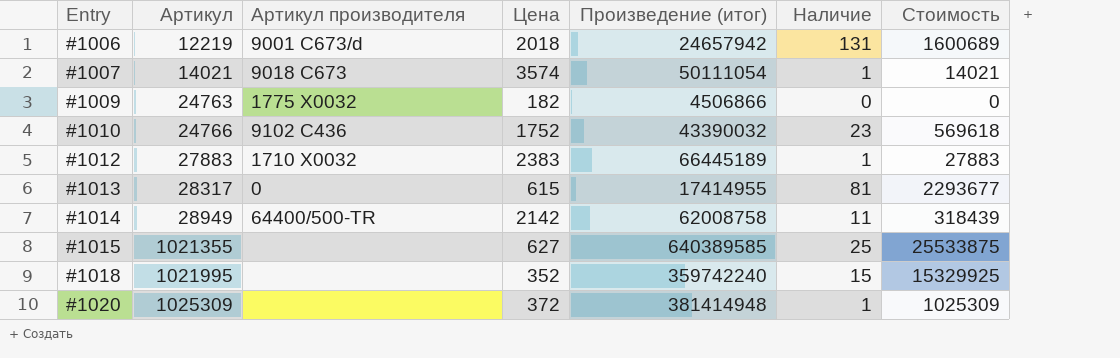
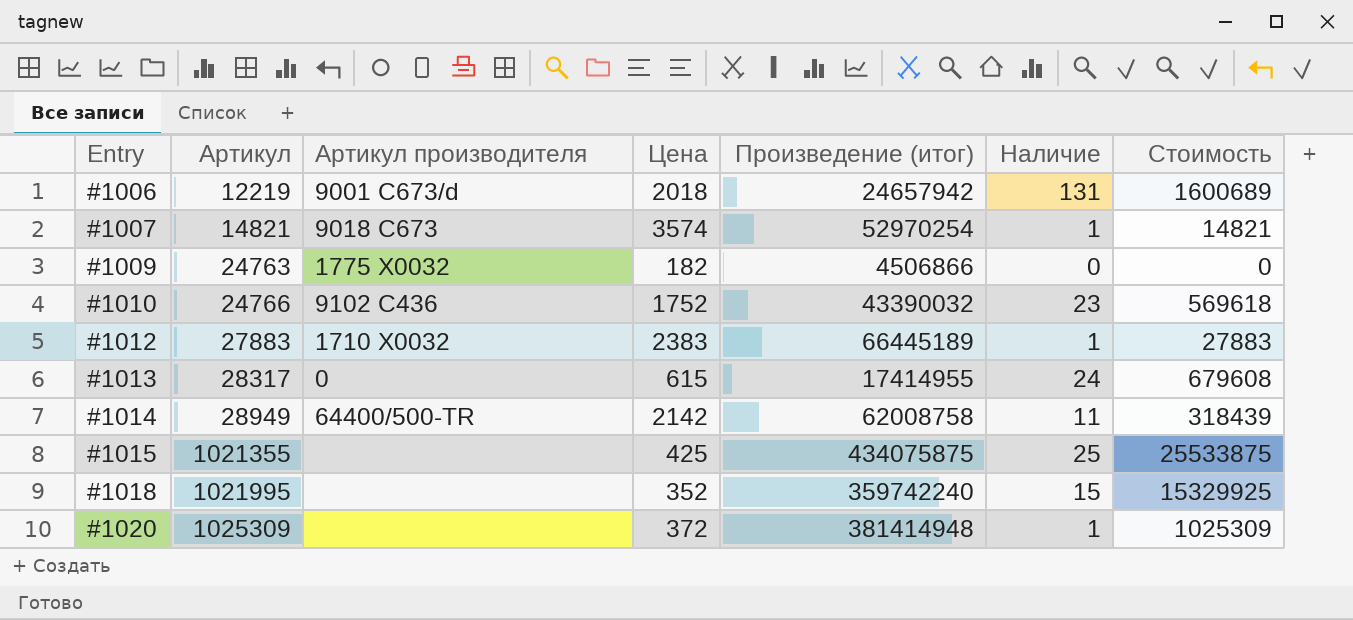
#1007 | Артикул: 14021 -> 14821
#1007 | Произведение (итог): 50111054 -> 52970254
#1007 | Стоимость: 14021 -> 14821
#1013 | Наличие: 81 -> 24
#1013 | Стоимость: 2293677 -> 679608
#1015 | Цена: 627 -> 425
#1015 | Произведение (итог): 640389585 -> 434075875

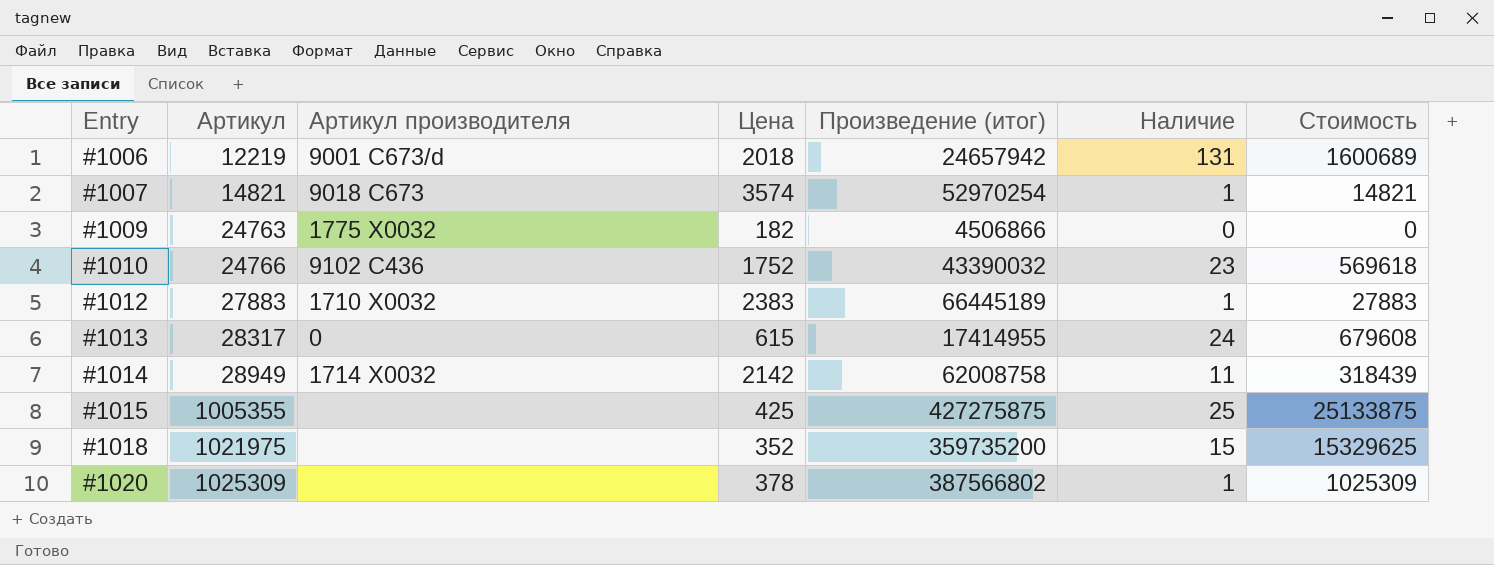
#1014 | Артикул производителя: 64400/500-TR -> 1714 X0032
#1015 | Артикул: 1021355 -> 1005355
#1015 | Произведение (итог): 434075875 -> 427275875
#1015 | Стоимость: 25533875 -> 25133875
#1018 | Артикул: 1021995 -> 1021975
#1018 | Произведение (итог): 359742240 -> 359735200
#1018 | Стоимость: 15329925 -> 15329625
#1020 | Цена: 372 -> 378
#1020 | Произведение (итог): 381414948 -> 387566802

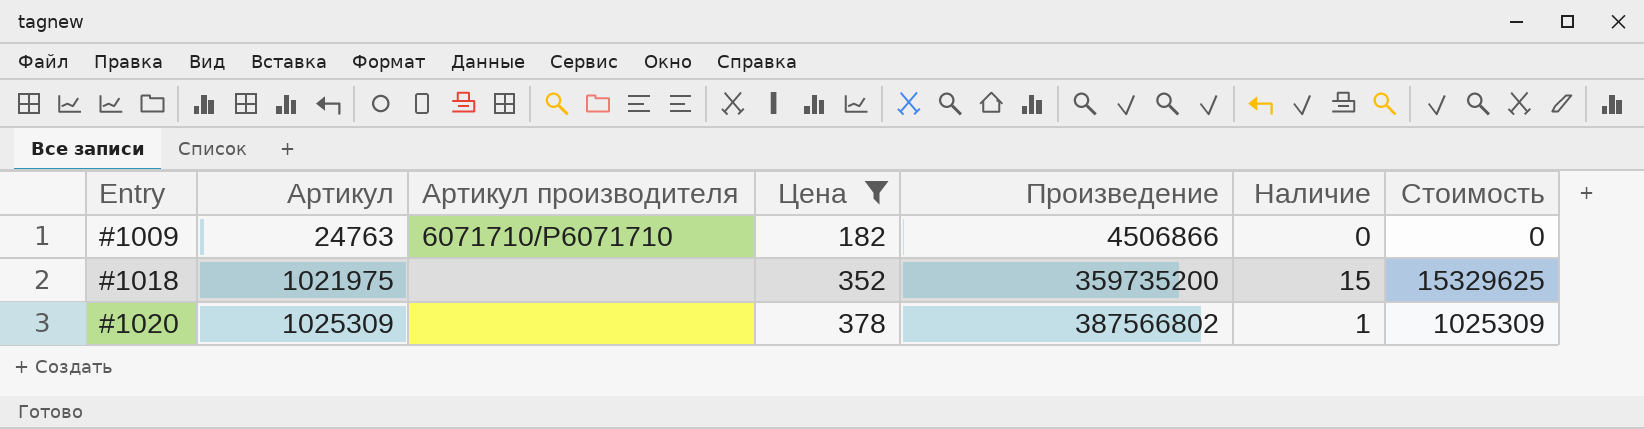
filter: none -> Цена <= 378
column name: Произведение (итог) -> Произведение
#1009 | Артикул производителя: 1775 X0032 -> 6071710/P6071710

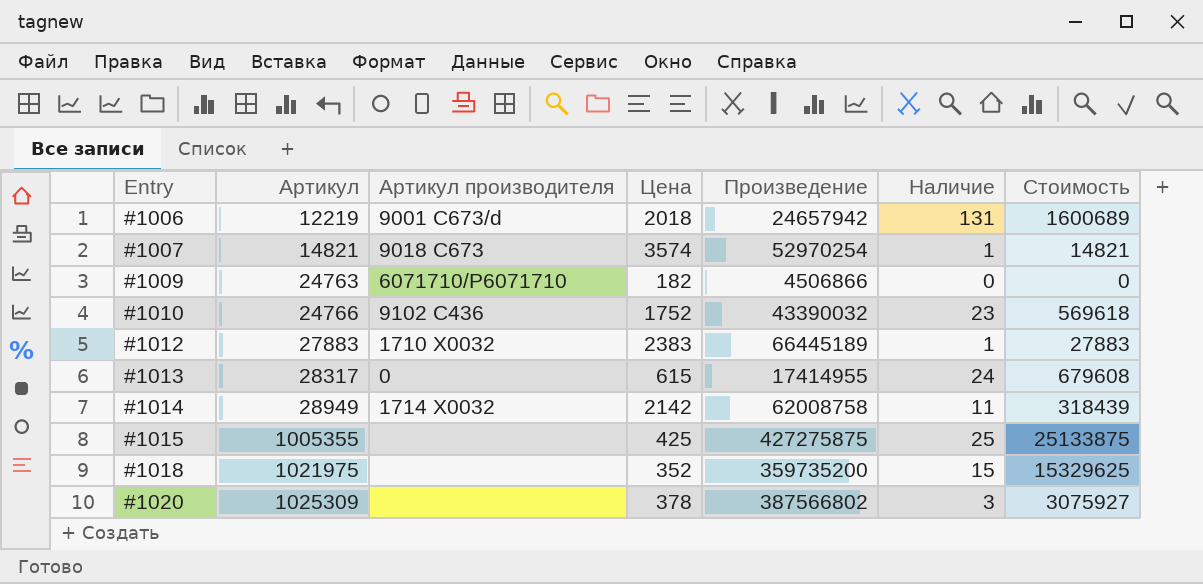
filter: Цена <= 378 -> none
#1020 | Наличие: 1 -> 3
#1020 | Стоимость: 1025309 -> 3075927

